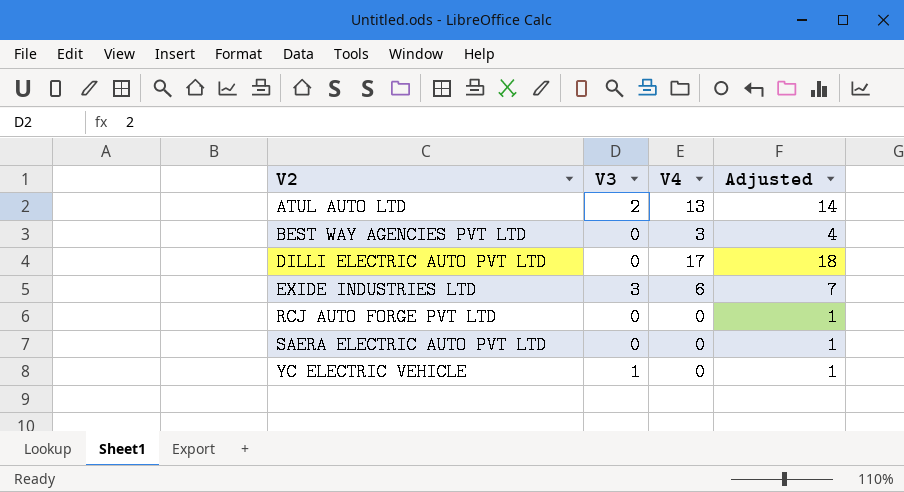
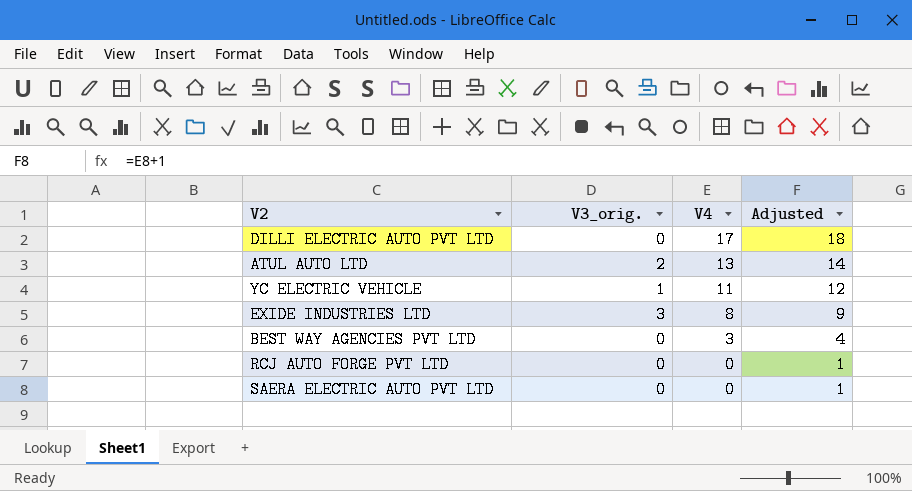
row order: V2 ascending -> V4 descending
column name: V3 -> V3_orig.
YC ELECTRIC VEHICLE | V4: 0 -> 11
YC ELECTRIC VEHICLE | Adjusted: 1 -> 12
EXIDE INDUSTRIES LTD | V4: 6 -> 8
EXIDE INDUSTRIES LTD | Adjusted: 7 -> 9

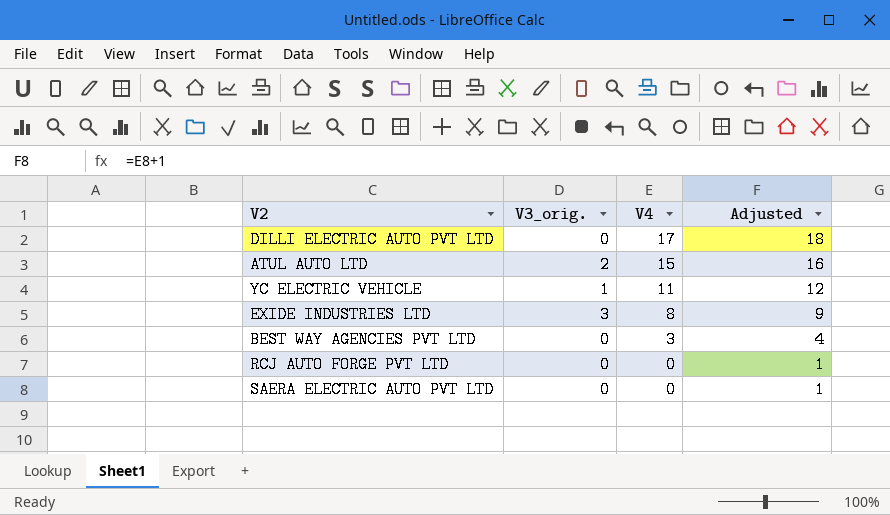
ATUL AUTO LTD | V4: 13 -> 15
ATUL AUTO LTD | Adjusted: 14 -> 16

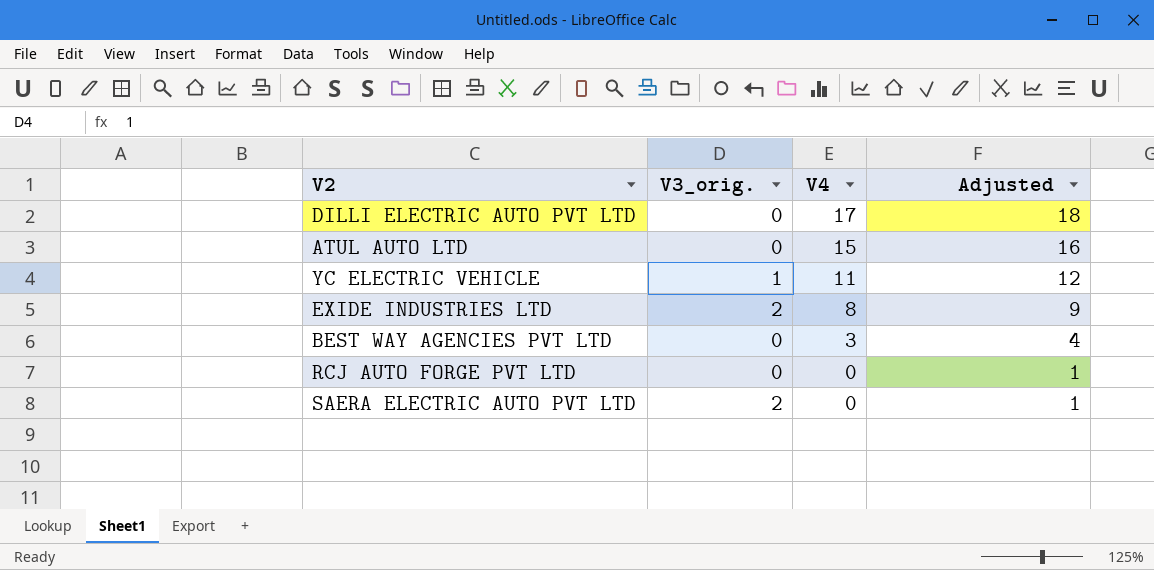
ATUL AUTO LTD | V3_orig.: 2 -> 0
EXIDE INDUSTRIES LTD | V3_orig.: 3 -> 2
SAERA ELECTRIC AUTO PVT LTD | V3_orig.: 0 -> 2

